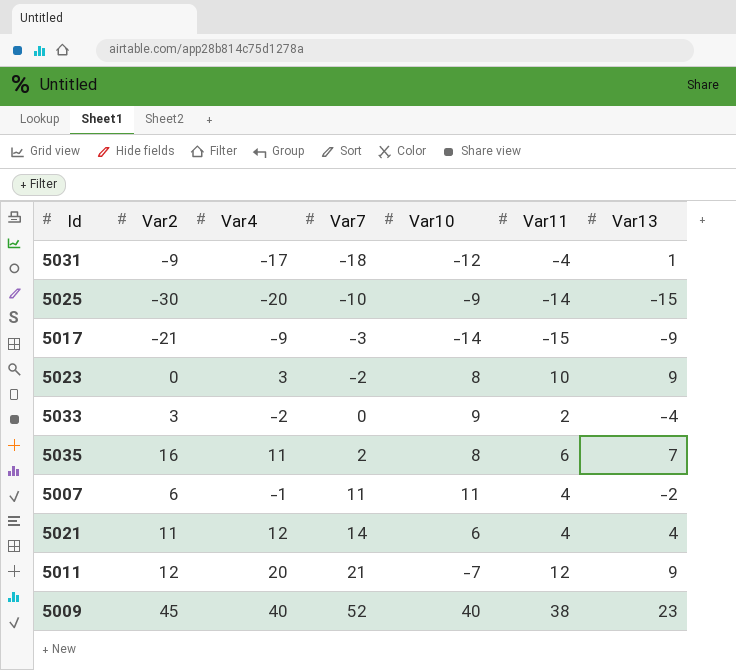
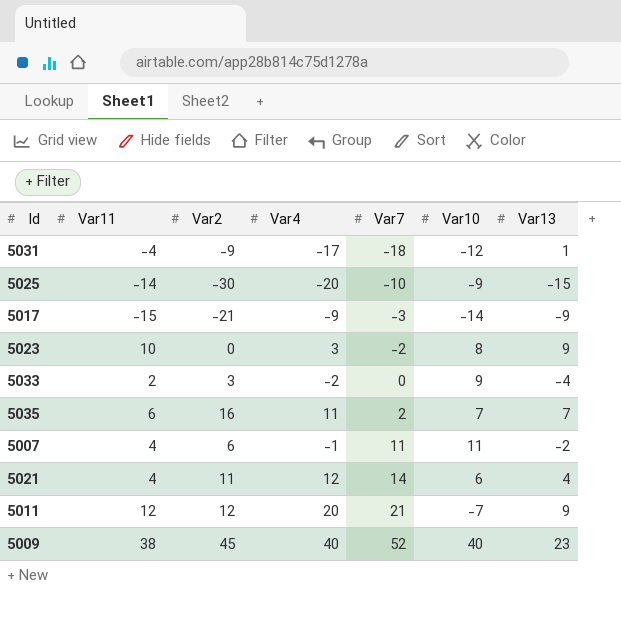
column Var11 | position: 6 -> 2
5035 | Var10: 8 -> 7

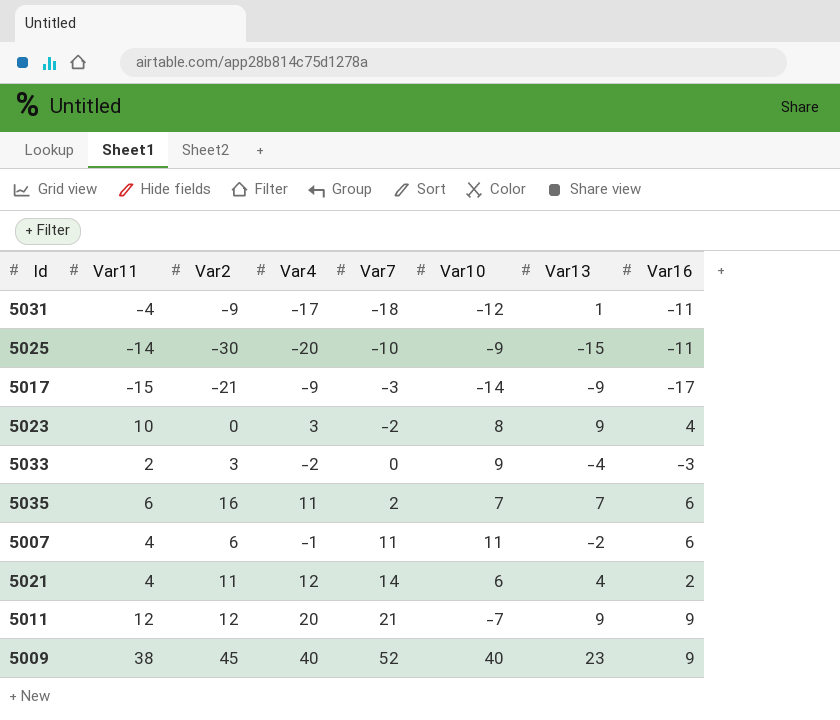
column Var16 | position: none -> 8

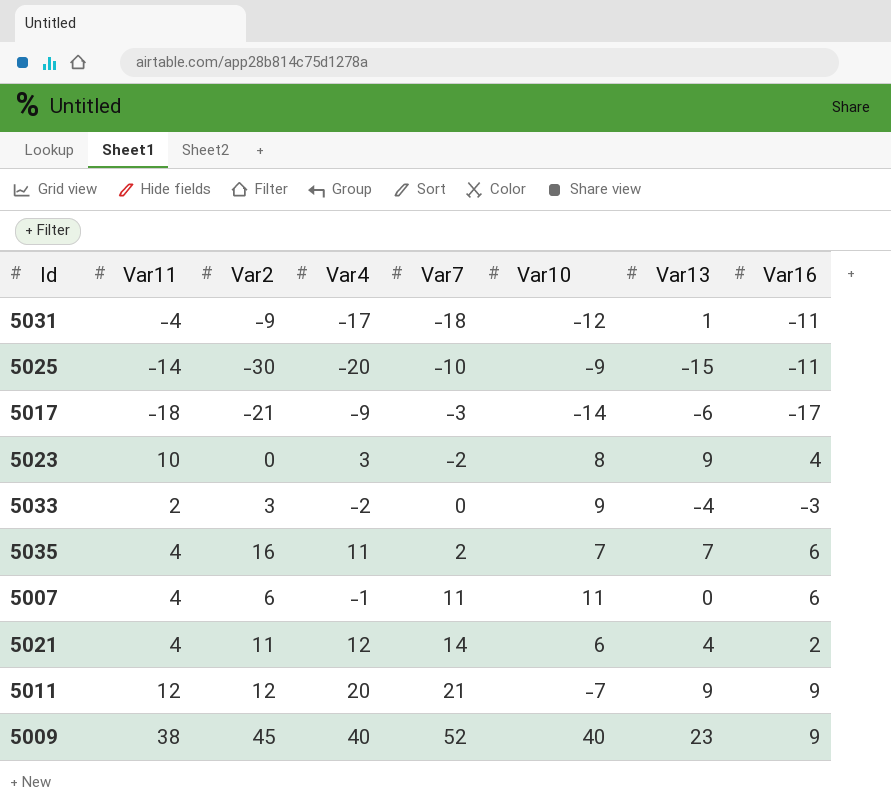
5017 | Var11: -15 -> -18
5017 | Var13: -9 -> -6
5035 | Var11: 6 -> 4
5007 | Var13: -2 -> 0

